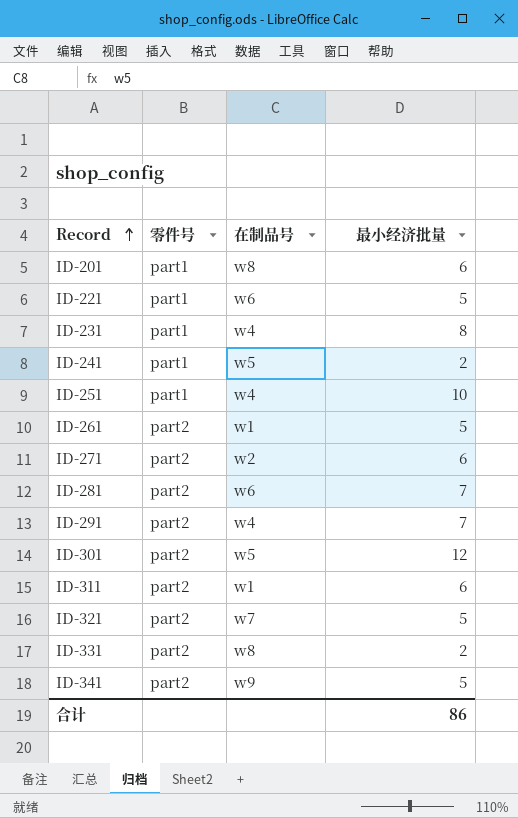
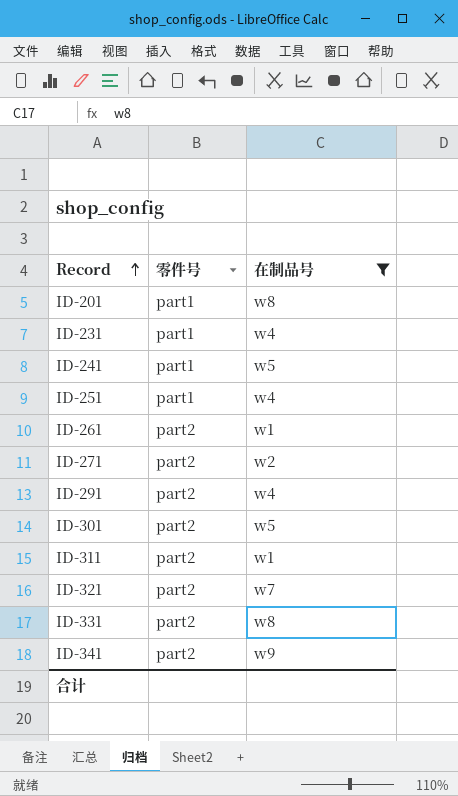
filter: none -> 在制品号 != w6
column 最小经济批量 | position: 4 -> none

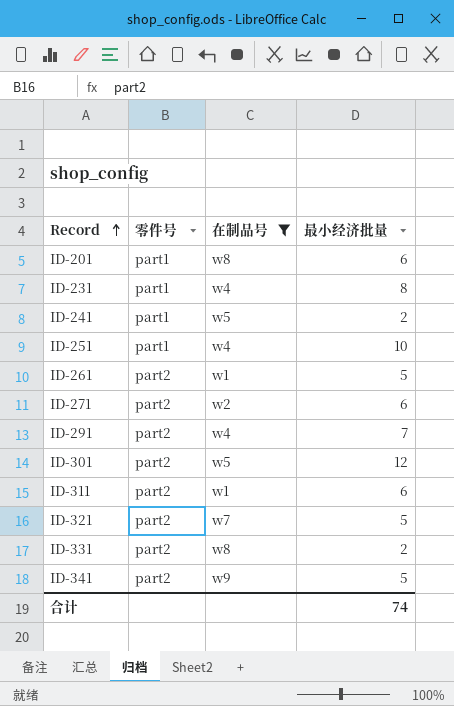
column 最小经济批量 | position: none -> 4

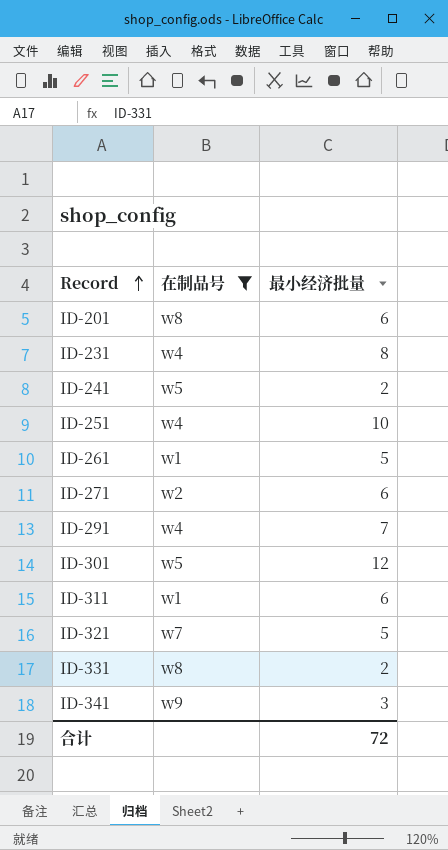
column 零件号 | position: 2 -> none
ID-341 | 最小经济批量: 5 -> 3
合计 | 最小经济批量: 74 -> 72

